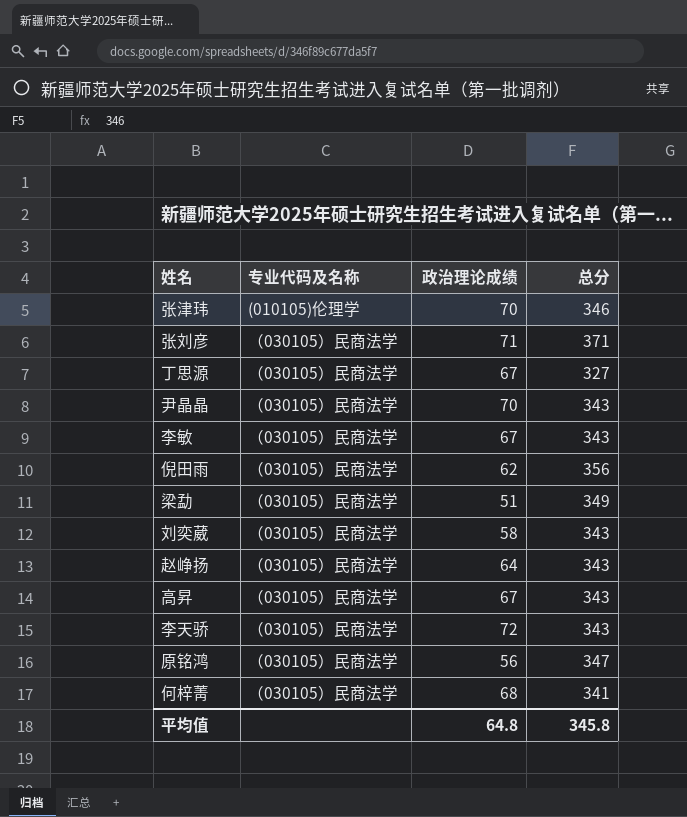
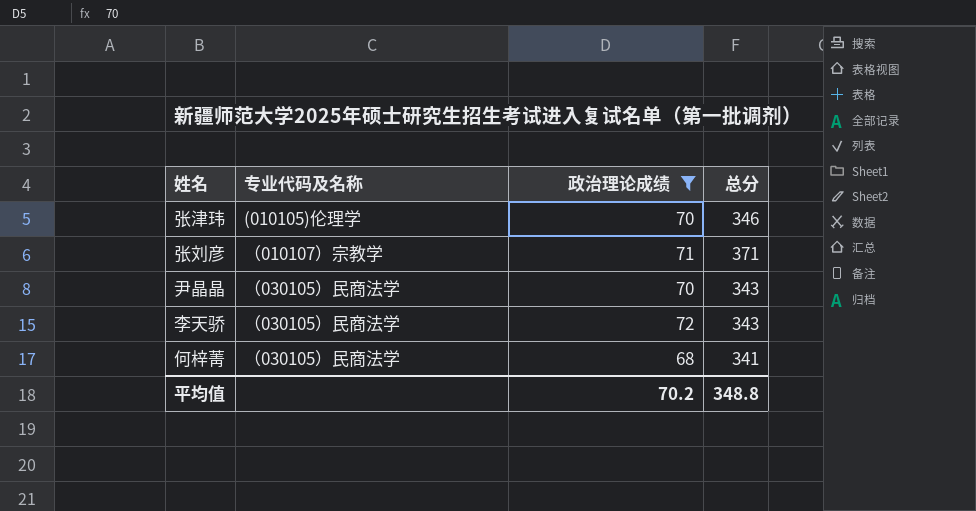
filter: none -> 政治理论成绩 >= 68
张刘彦 | 专业代码及名称: （030105）民商法学 -> （010107）宗教学
平均值 | 政治理论成绩: 64.8 -> 70.2
平均值 | 总分: 345.8 -> 348.8

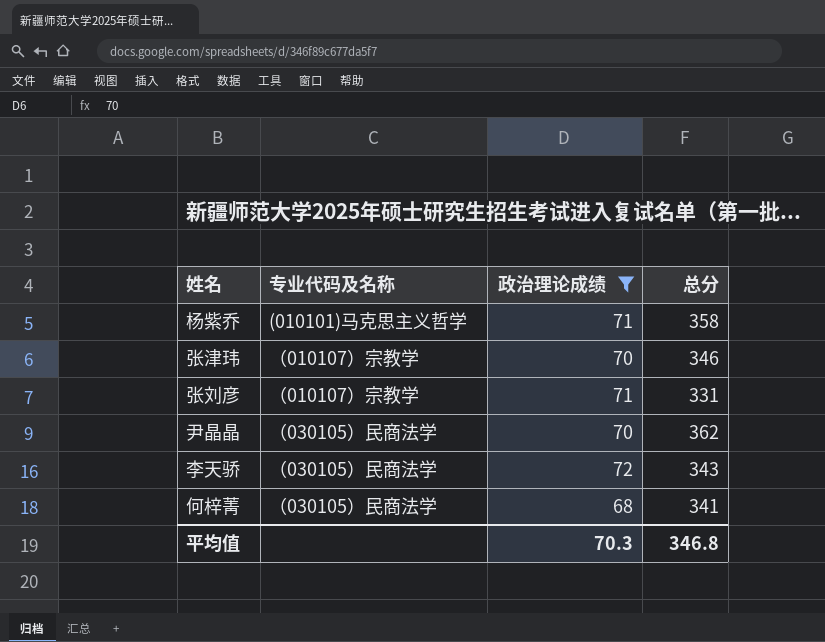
row 杨紫乔: none -> (010101)马克思主义哲学 | 71 | 358
张津玮 | 专业代码及名称: (010105)伦理学 -> （010107）宗教学
张刘彦 | 总分: 371 -> 331
尹晶晶 | 总分: 343 -> 362
平均值 | 政治理论成绩: 70.2 -> 70.3
平均值 | 总分: 348.8 -> 346.8

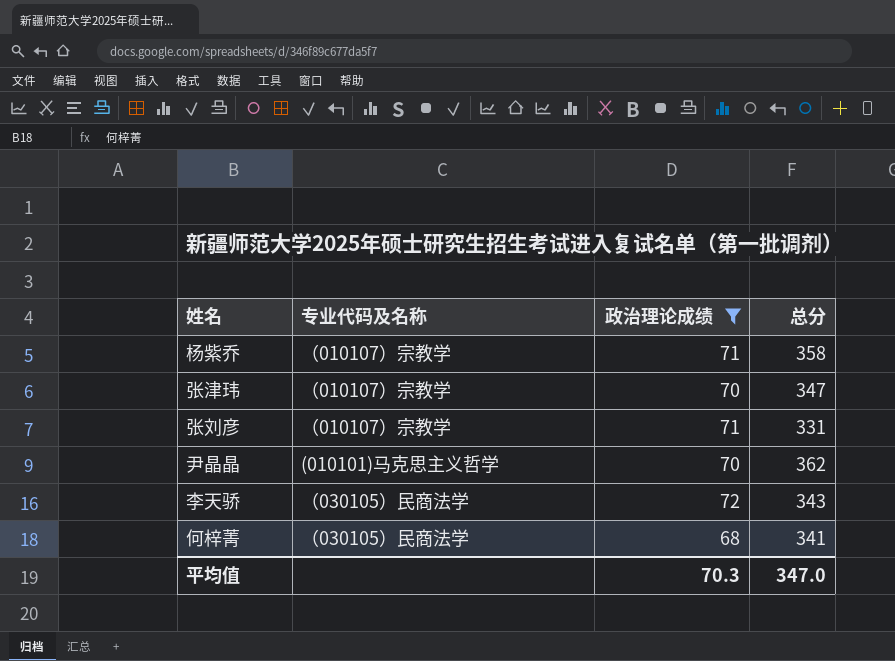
杨紫乔 | 专业代码及名称: (010101)马克思主义哲学 -> （010107）宗教学
张津玮 | 总分: 346 -> 347
尹晶晶 | 专业代码及名称: （030105）民商法学 -> (010101)马克思主义哲学
平均值 | 总分: 346.8 -> 347.0

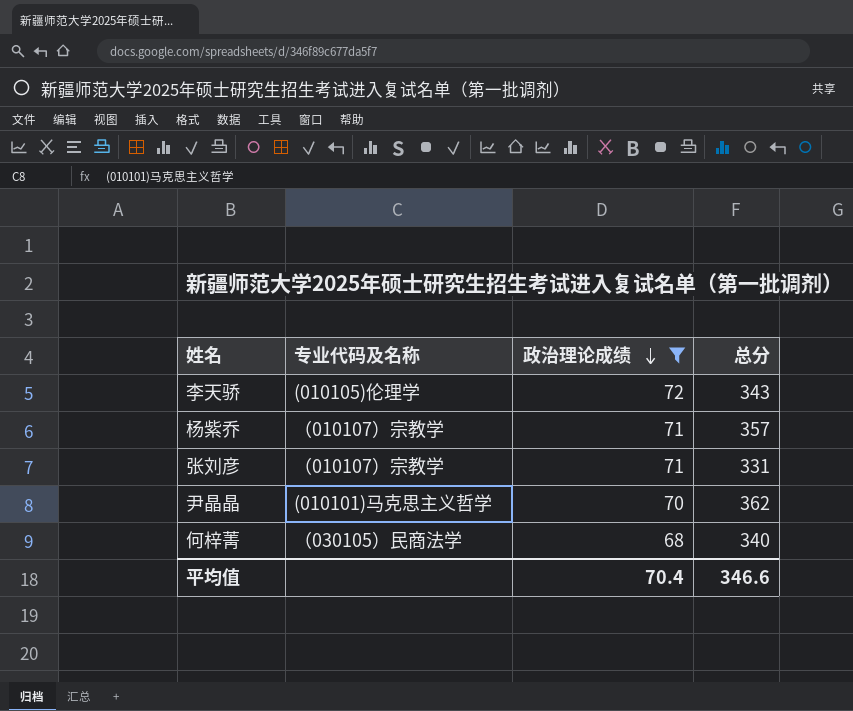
row order: none -> 政治理论成绩 descending
row 张津玮: （010107）宗教学 | 70 | 347 -> none
李天骄 | 专业代码及名称: （030105）民商法学 -> (010105)伦理学
杨紫乔 | 总分: 358 -> 357
何梓菁 | 总分: 341 -> 340
平均值 | 政治理论成绩: 70.3 -> 70.4
平均值 | 总分: 347.0 -> 346.6

